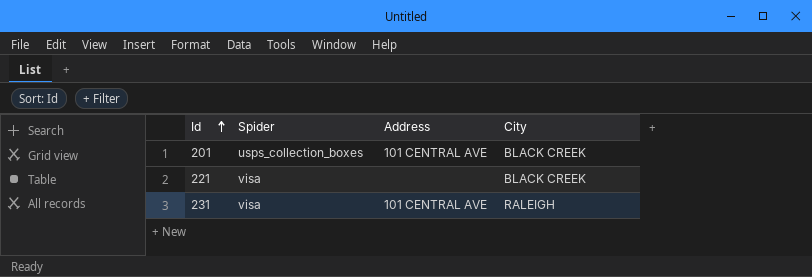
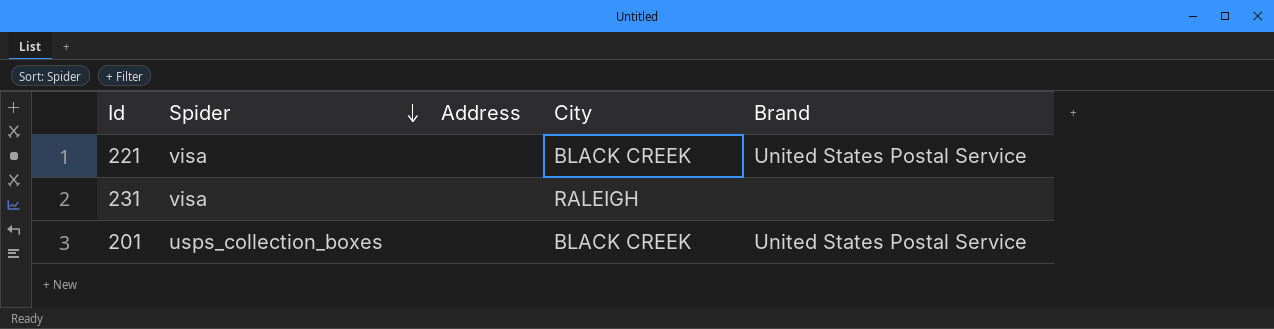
row order: Id ascending -> Spider descending
column Brand | position: none -> 5
231 | Address: 101 CENTRAL AVE -> none
201 | Address: 101 CENTRAL AVE -> none

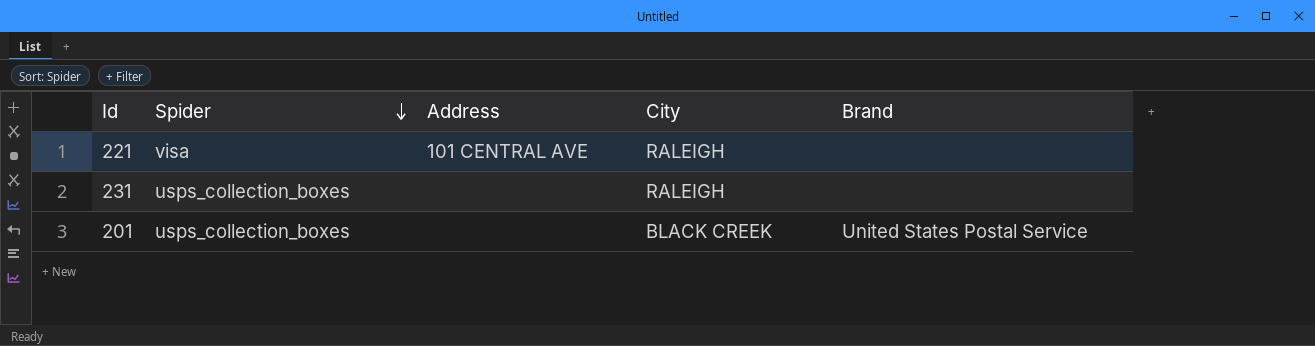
221 | Address: none -> 101 CENTRAL AVE
221 | City: BLACK CREEK -> RALEIGH
221 | Brand: United States Postal Service -> none
231 | Spider: visa -> usps_collection_boxes

